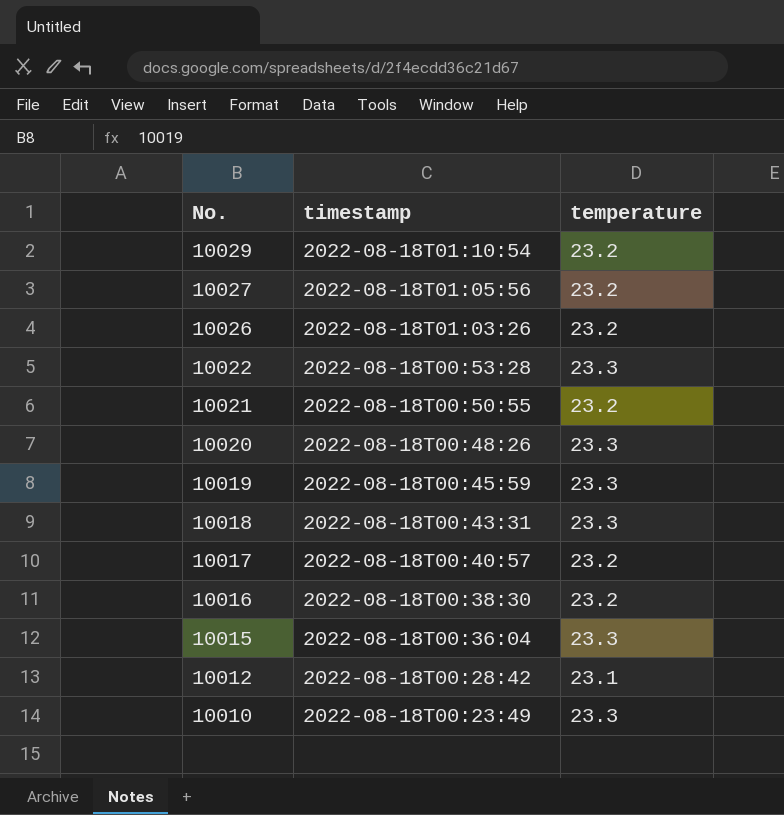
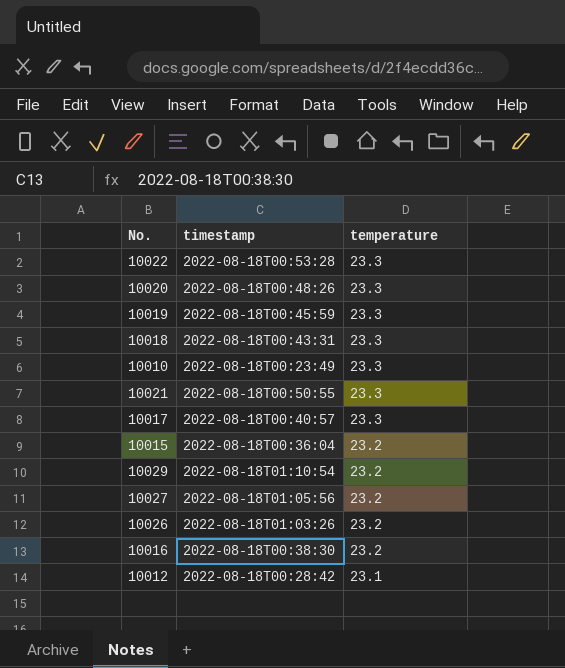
row order: No. descending -> temperature descending
10021 | temperature: 23.2 -> 23.3
10017 | temperature: 23.2 -> 23.3
10015 | temperature: 23.3 -> 23.2

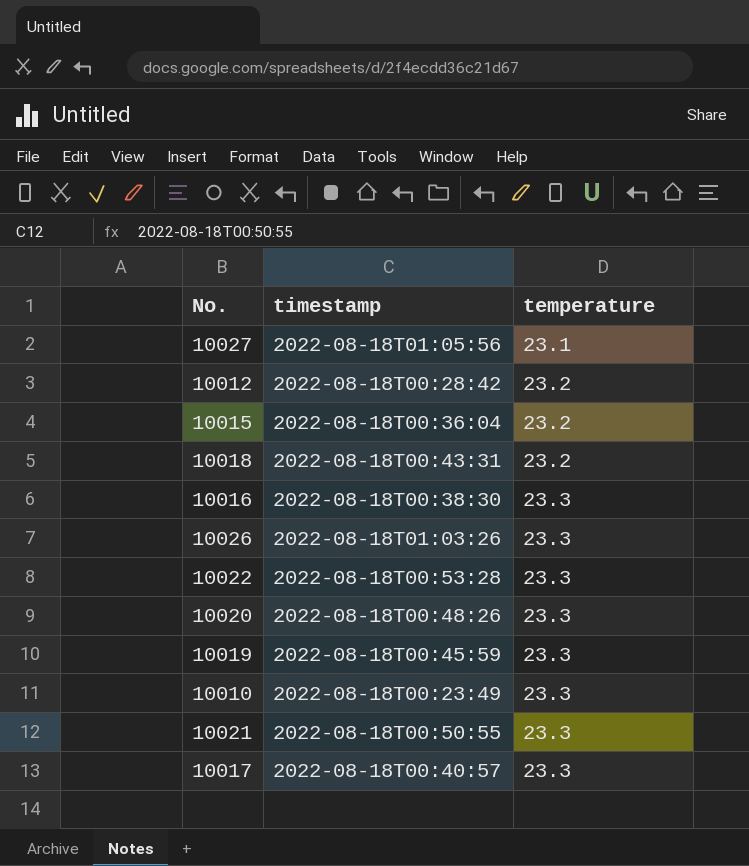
row order: temperature descending -> temperature ascending
row 10029: 2022-08-18T01:10:54 | 23.2 -> none
10027 | temperature: 23.2 -> 23.1
10012 | temperature: 23.1 -> 23.2
10018 | temperature: 23.3 -> 23.2
10016 | temperature: 23.2 -> 23.3
10026 | temperature: 23.2 -> 23.3

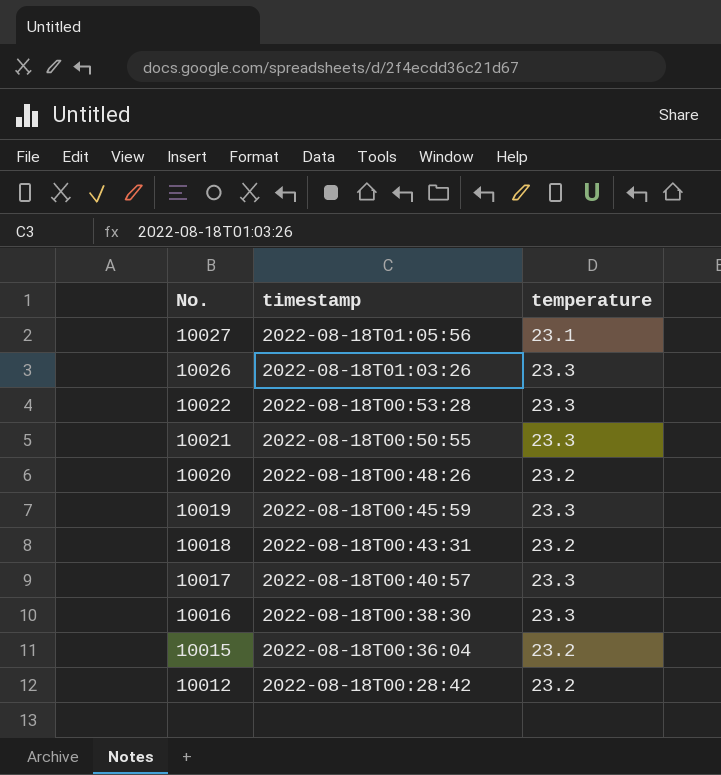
row order: temperature ascending -> No. descending
row 10010: 2022-08-18T00:23:49 | 23.3 -> none
10020 | temperature: 23.3 -> 23.2

